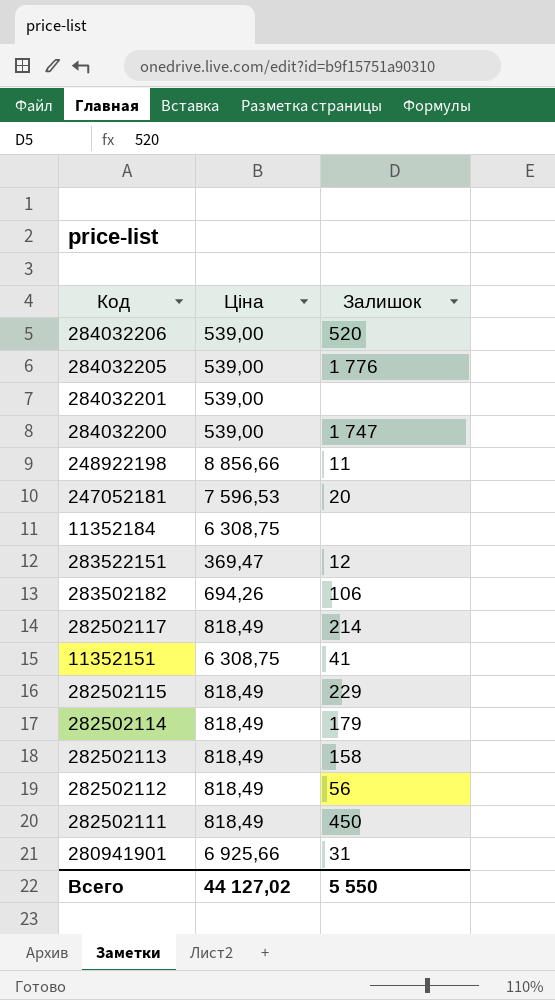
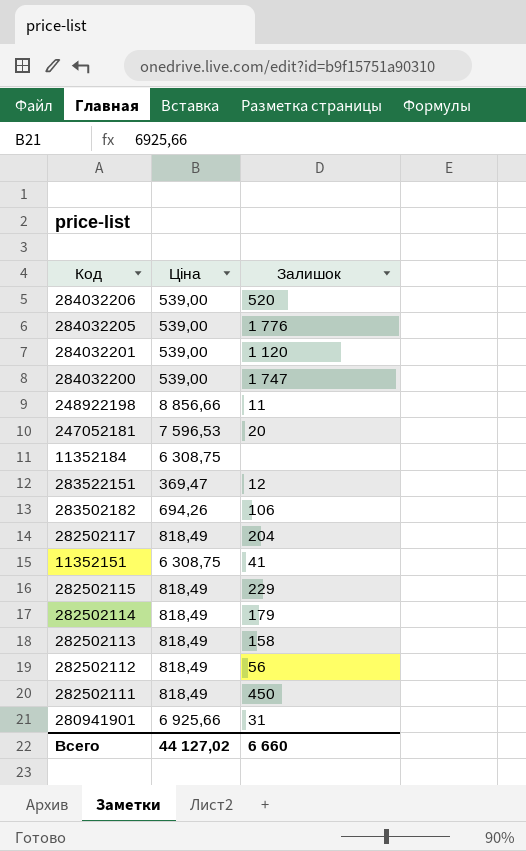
284032201 | Залишок: none -> 1 120
282502117 | Залишок: 214 -> 204
Всего | Залишок: 5 550 -> 6 660

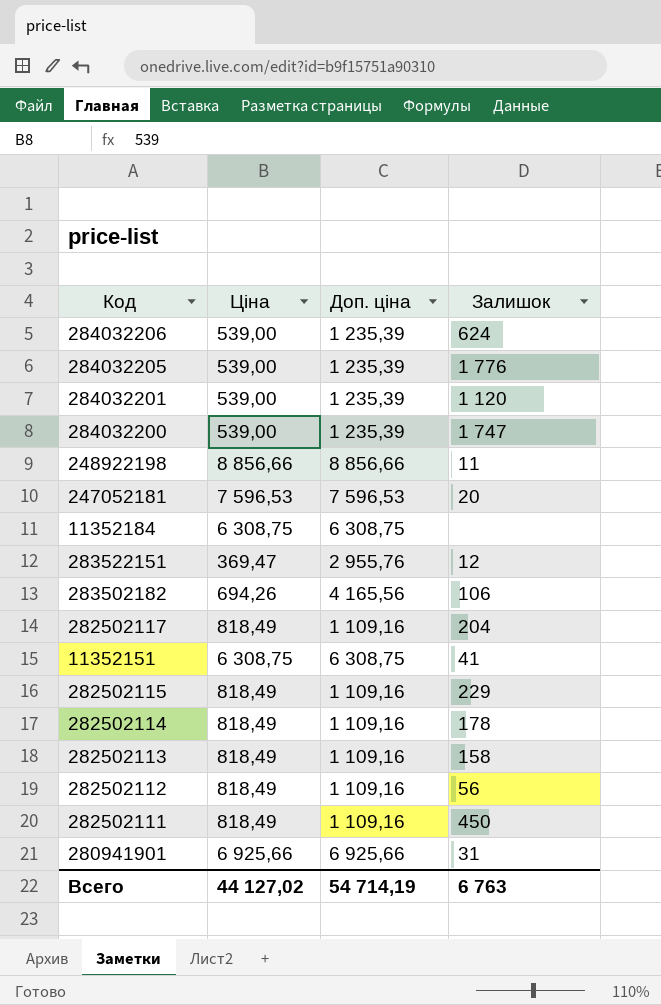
column Доп. ціна | position: none -> 3
284032206 | Залишок: 520 -> 624
282502114 | Залишок: 179 -> 178
Всего | Залишок: 6 660 -> 6 763

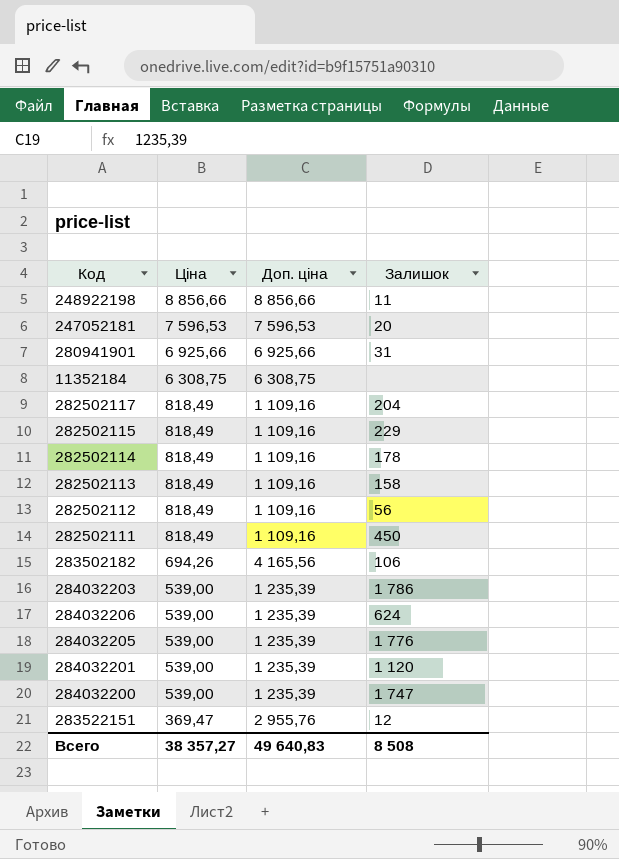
row order: none -> Ціна descending
row 11352151: 6 308,75 | 6 308,75 | 41 -> none
row 284032203: none -> 539,00 | 1 235,39 | 1 786
Всего | Ціна: 44 127,02 -> 38 357,27
Всего | Доп. ціна: 54 714,19 -> 49 640,83
Всего | Залишок: 6 763 -> 8 508

